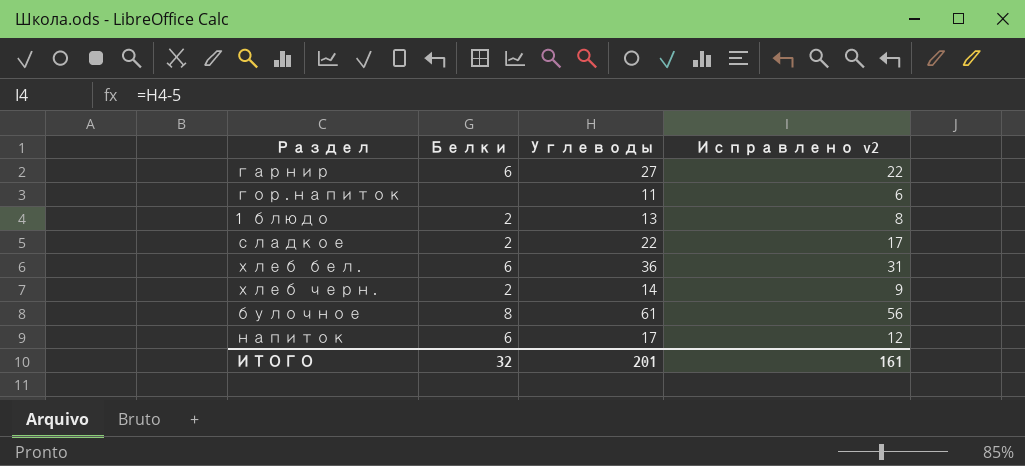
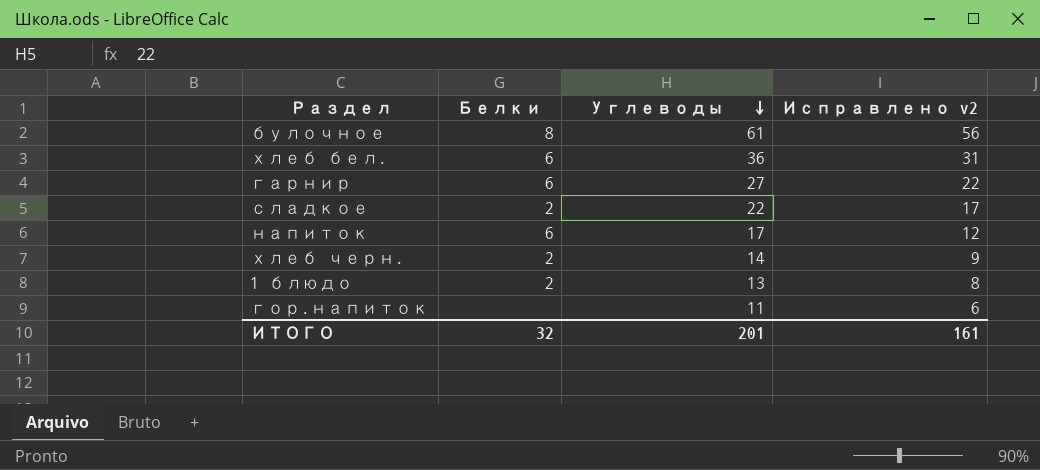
row order: none -> Углеводы descending

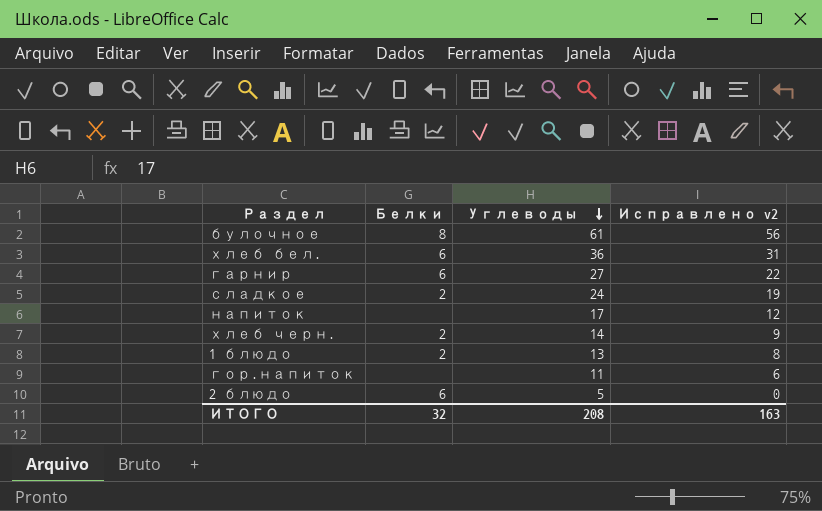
сладкое | Углеводы: 22 -> 24
сладкое | Исправлено v2: 17 -> 19
напиток | Белки: 6 -> none
row 2 блюдо: none -> 6 | 5 | 0
ИТОГО | Углеводы: 201 -> 208
ИТОГО | Исправлено v2: 161 -> 163

